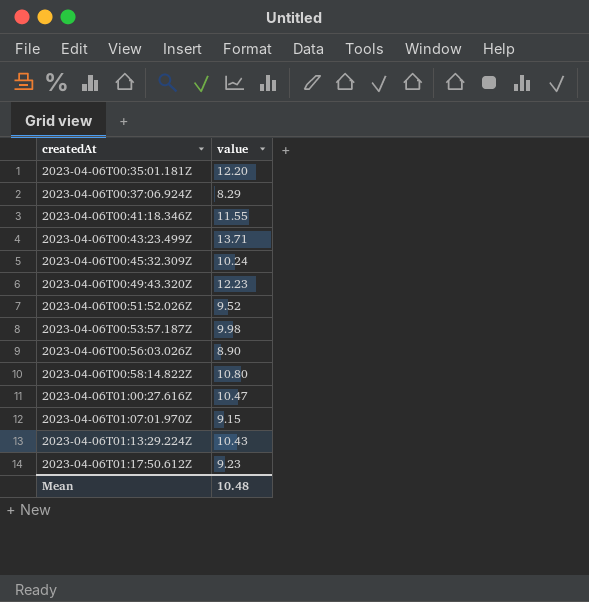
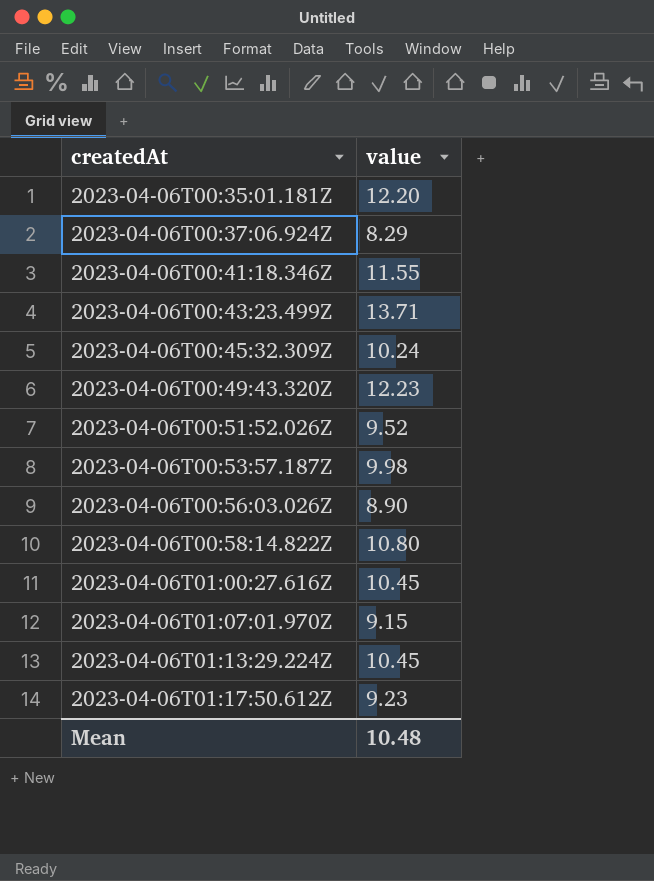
2023-04-06T01:00:27.616Z | value: 10.47 -> 10.45
2023-04-06T01:13:29.224Z | value: 10.43 -> 10.45

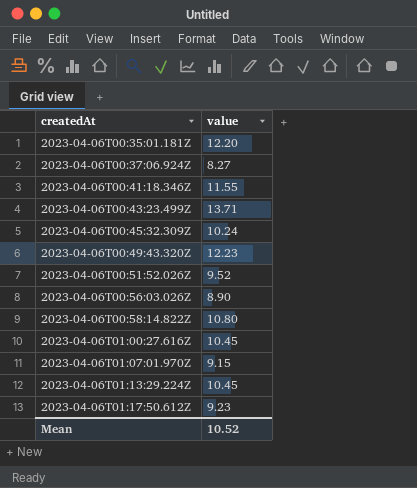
row 2023-04-06T00:53:57.187Z: 9.98 -> none
2023-04-06T00:37:06.924Z | value: 8.29 -> 8.27
Mean | value: 10.48 -> 10.52

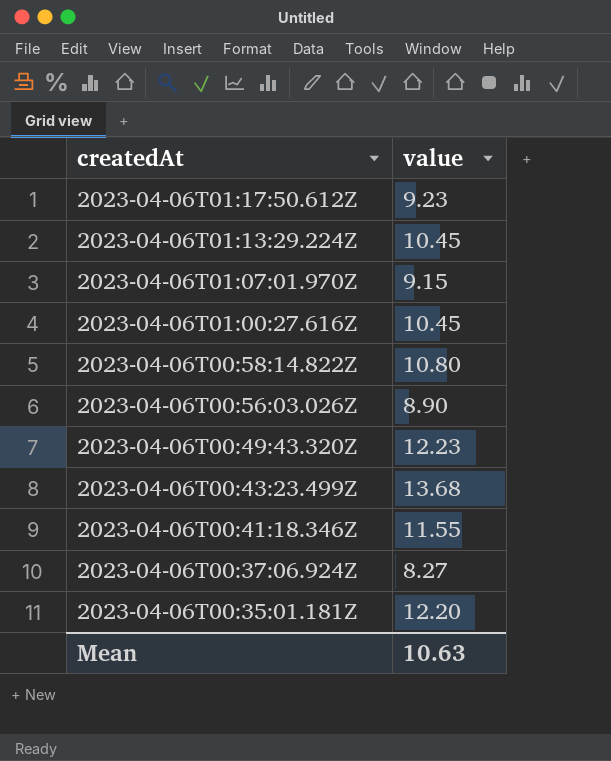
row order: createdAt ascending -> createdAt descending
row 2023-04-06T00:45:32.309Z: 10.24 -> none
row 2023-04-06T00:51:52.026Z: 9.52 -> none
2023-04-06T00:43:23.499Z | value: 13.71 -> 13.68
Mean | value: 10.52 -> 10.63

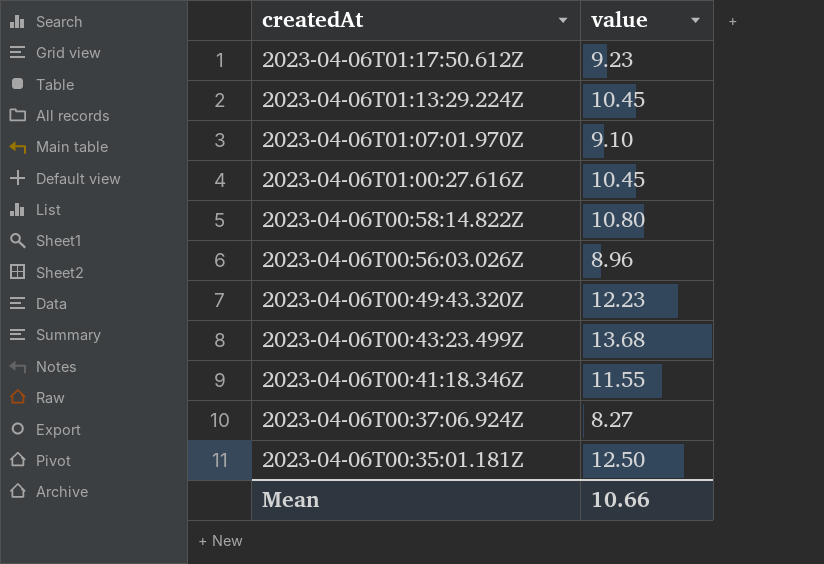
2023-04-06T01:07:01.970Z | value: 9.15 -> 9.10
2023-04-06T00:56:03.026Z | value: 8.90 -> 8.96
2023-04-06T00:35:01.181Z | value: 12.20 -> 12.50
Mean | value: 10.63 -> 10.66

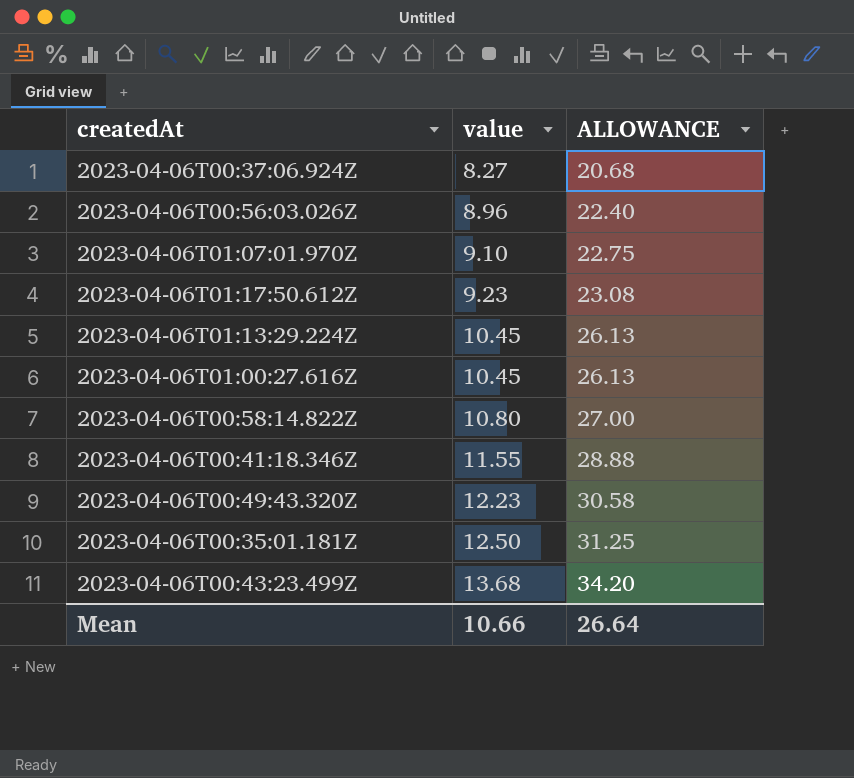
row order: createdAt descending -> value ascending
column ALLOWANCE | formula: none -> [value] * 2.5

